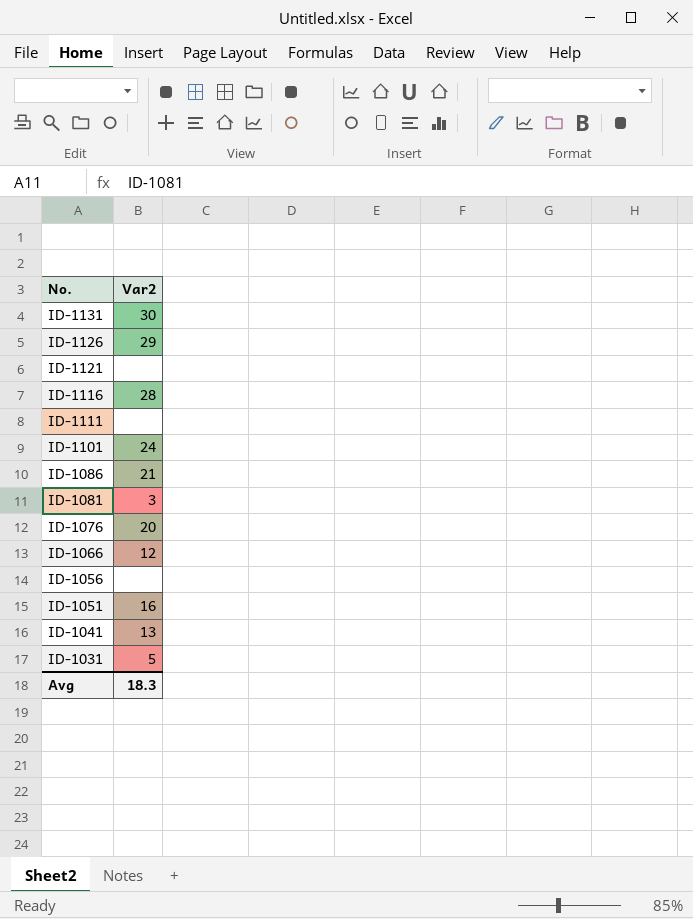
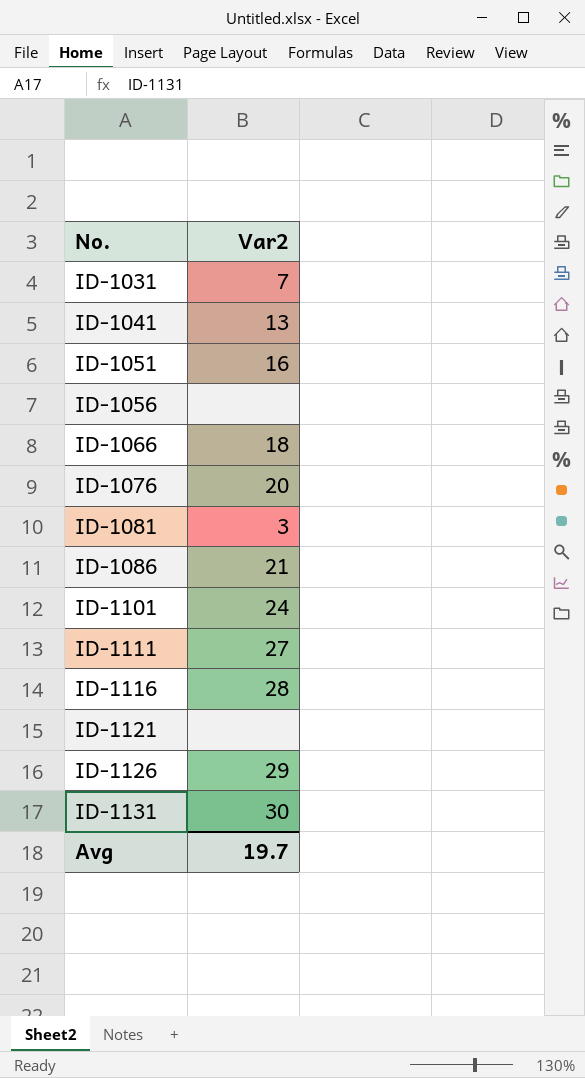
row order: No. descending -> No. ascending
ID-1031 | Var2: 5 -> 7
ID-1066 | Var2: 12 -> 18
ID-1111 | Var2: none -> 27
Avg | Var2: 18.3 -> 19.7

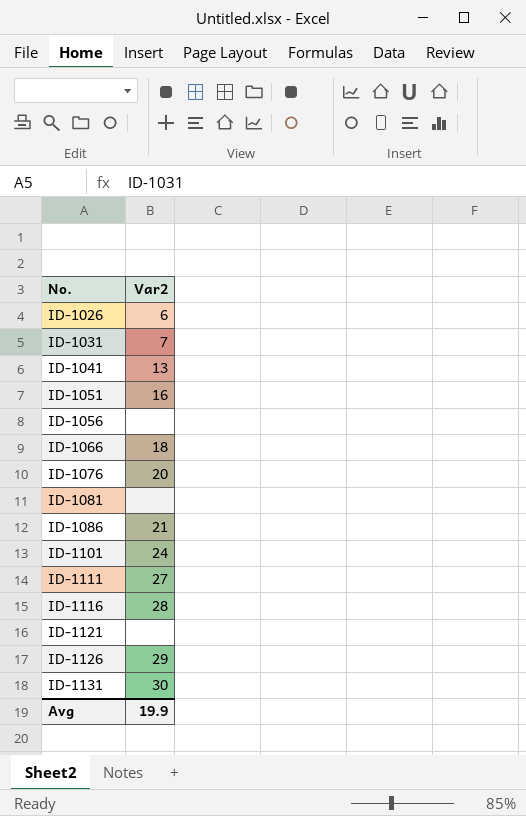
row ID-1026: none -> 6
ID-1081 | Var2: 3 -> none
Avg | Var2: 19.7 -> 19.9

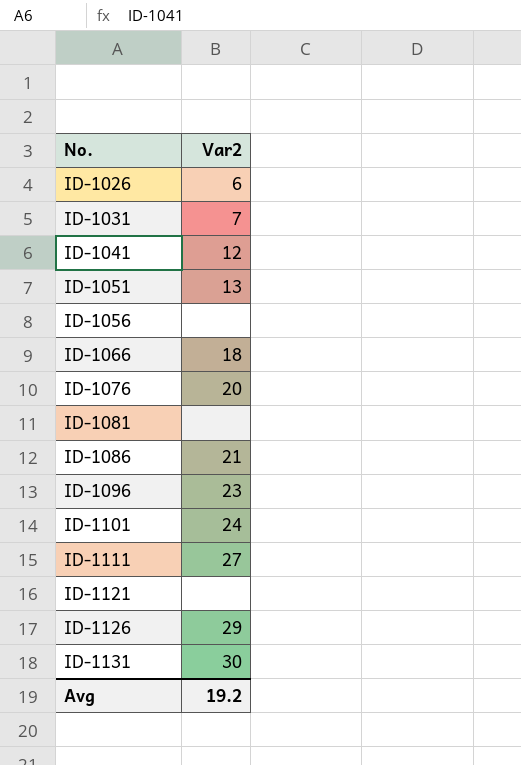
row ID-1116: 28 -> none
ID-1041 | Var2: 13 -> 12
ID-1051 | Var2: 16 -> 13
row ID-1096: none -> 23
Avg | Var2: 19.9 -> 19.2

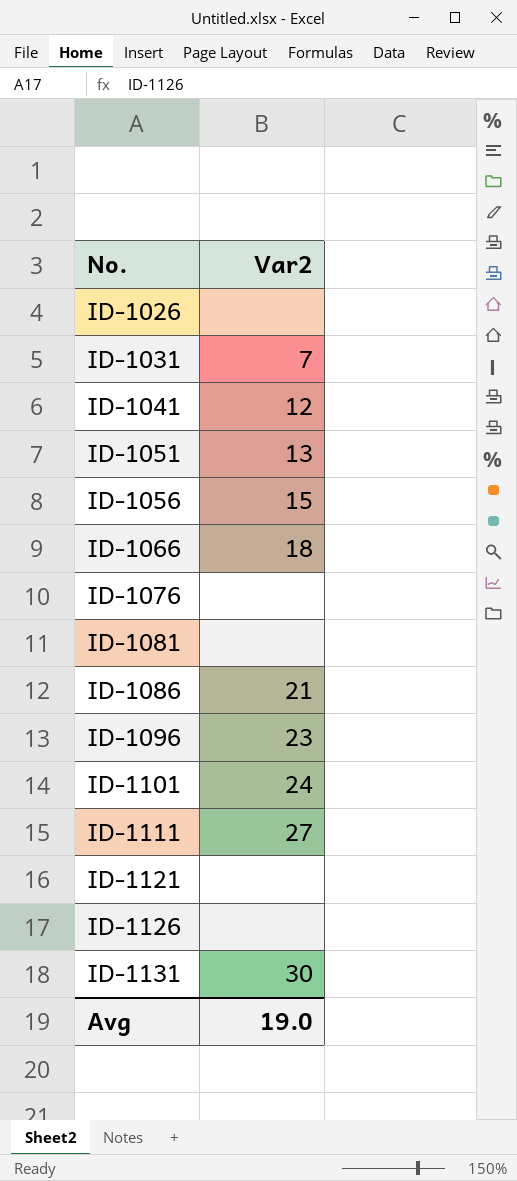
ID-1026 | Var2: 6 -> none
ID-1056 | Var2: none -> 15
ID-1076 | Var2: 20 -> none
ID-1126 | Var2: 29 -> none
Avg | Var2: 19.2 -> 19.0

